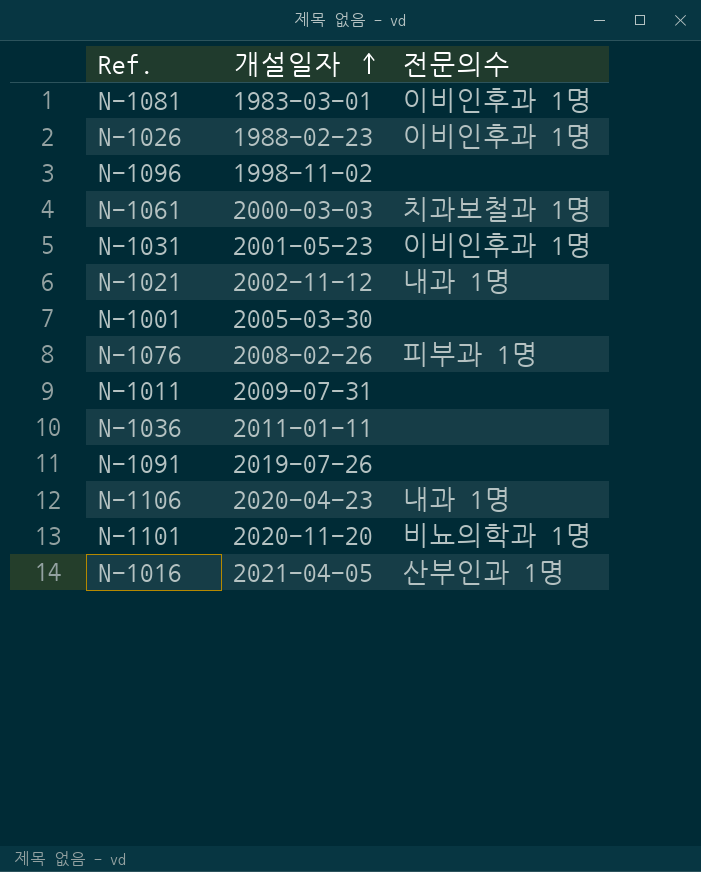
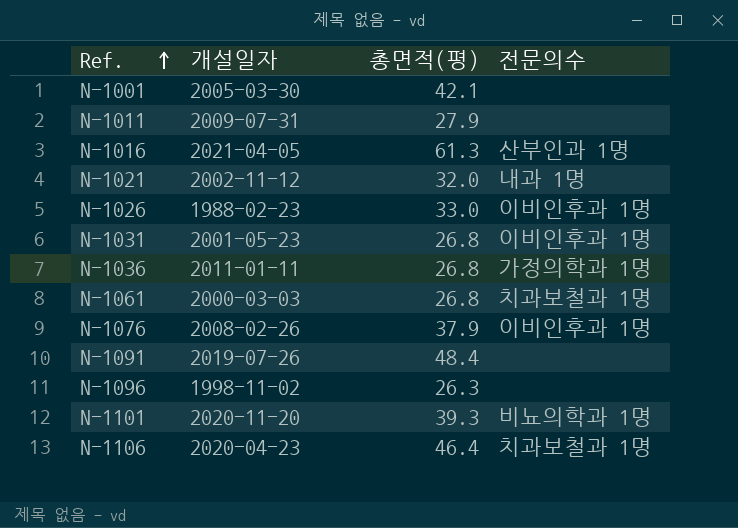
row order: 개설일자 ascending -> Ref. ascending
column 총면적(평) | position: none -> 3
row N-1081: 1983-03-01 | 이비인후과 1명 -> none
N-1036 | 전문의수: none -> 가정의학과 1명
N-1076 | 전문의수: 피부과 1명 -> 이비인후과 1명
N-1106 | 전문의수: 내과 1명 -> 치과보철과 1명

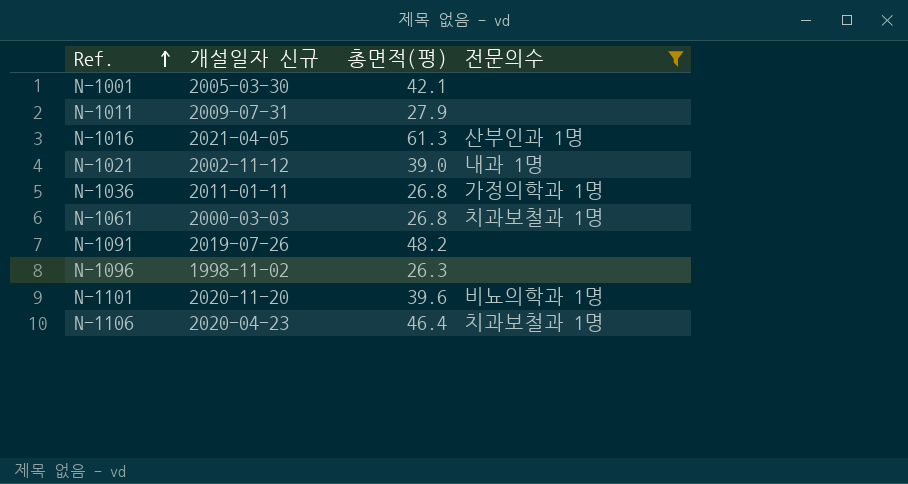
filter: none -> 전문의수 != 이비인후과 1명
column name: 개설일자 -> 개설일자 신규
N-1021 | 총면적(평): 32.0 -> 39.0
N-1091 | 총면적(평): 48.4 -> 48.2
N-1101 | 총면적(평): 39.3 -> 39.6

